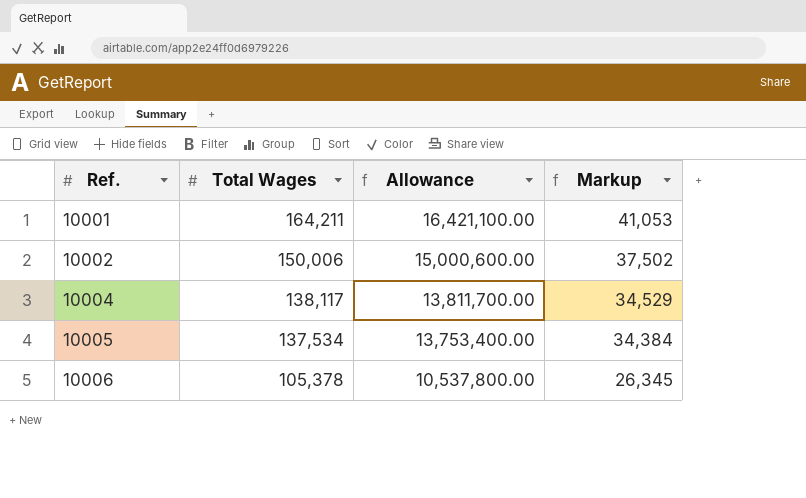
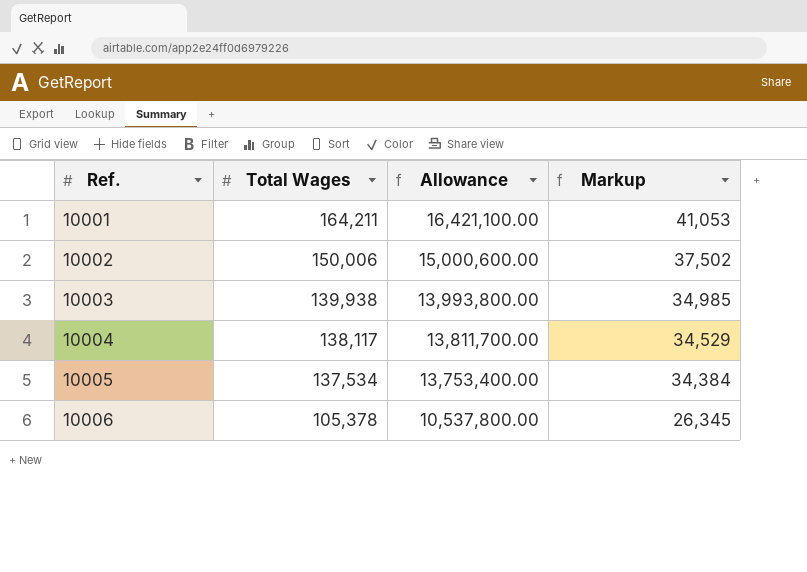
row 10003: none -> 139,938 | 13,993,800.00 | 34,985

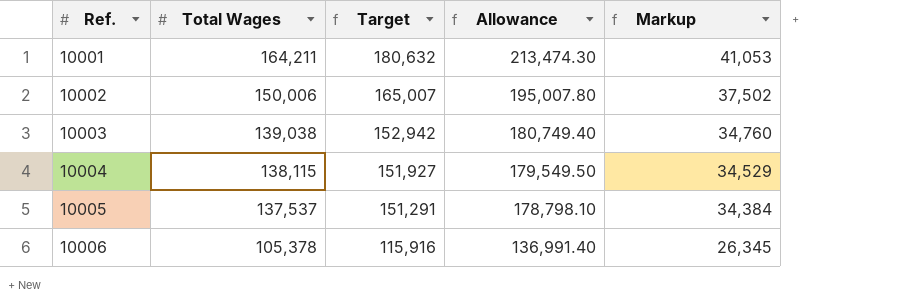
column Target | formula: none -> [Total Wages] * 1.1
column Allowance | formula: [Total Wages] * 100 -> [Total Wages] * 1.3
10003 | Total Wages: 139,938 -> 139,038
10003 | Markup: 34,985 -> 34,760
10004 | Total Wages: 138,117 -> 138,115
10005 | Total Wages: 137,534 -> 137,537

